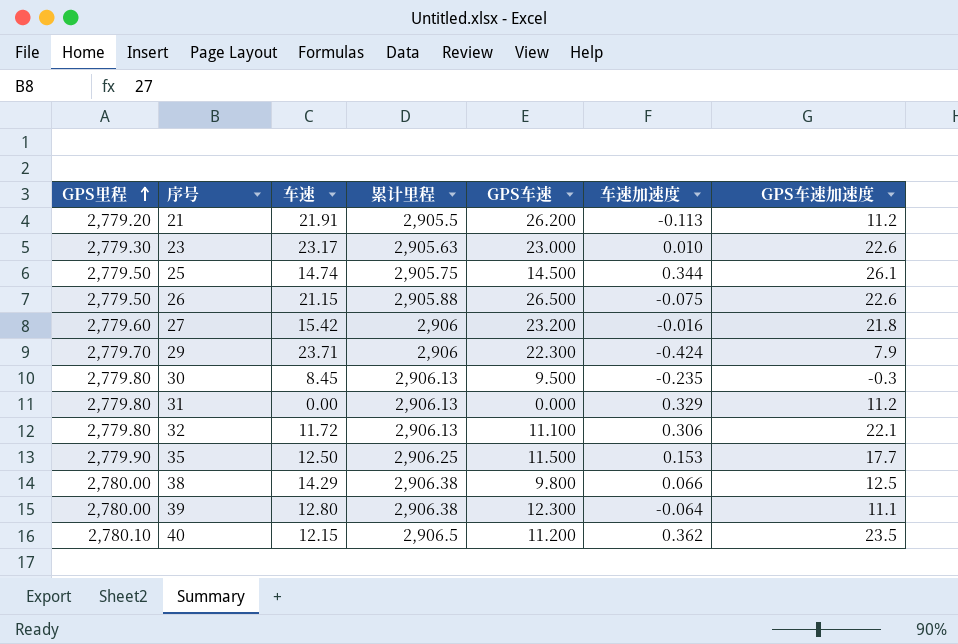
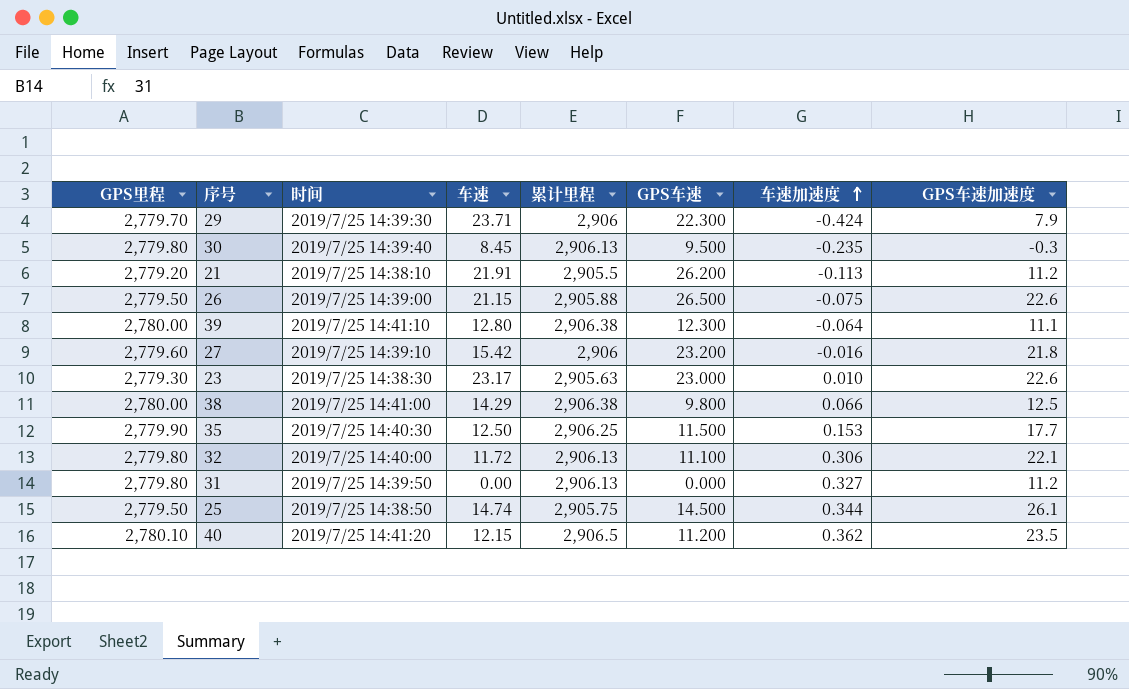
row order: GPS里程 ascending -> 车速加速度 ascending
column 时间 | position: none -> 3
31 | 车速加速度: 0.329 -> 0.327

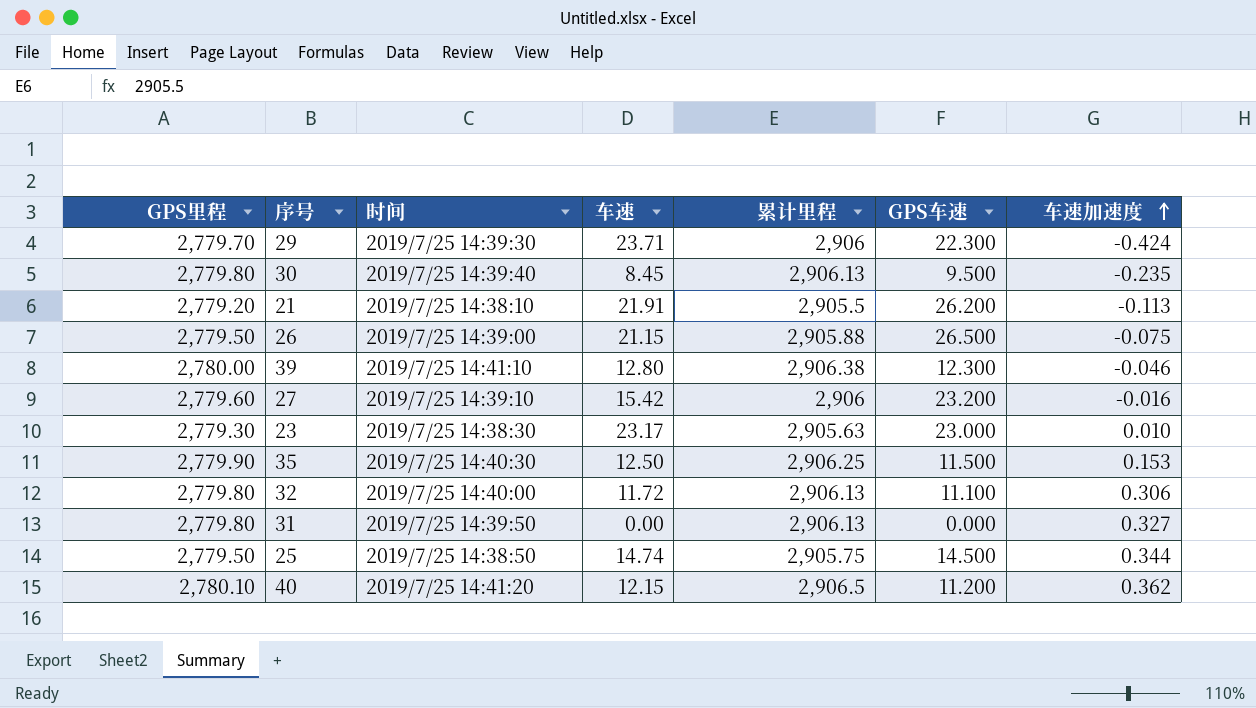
column GPS车速加速度 | position: 8 -> none
row 38: 2,780.00 | 2019/7/25 14:41:00 | 14.29 | 2,906.38 | 9.800 | 0.066 | 12.5 -> none
39 | 车速加速度: -0.064 -> -0.046

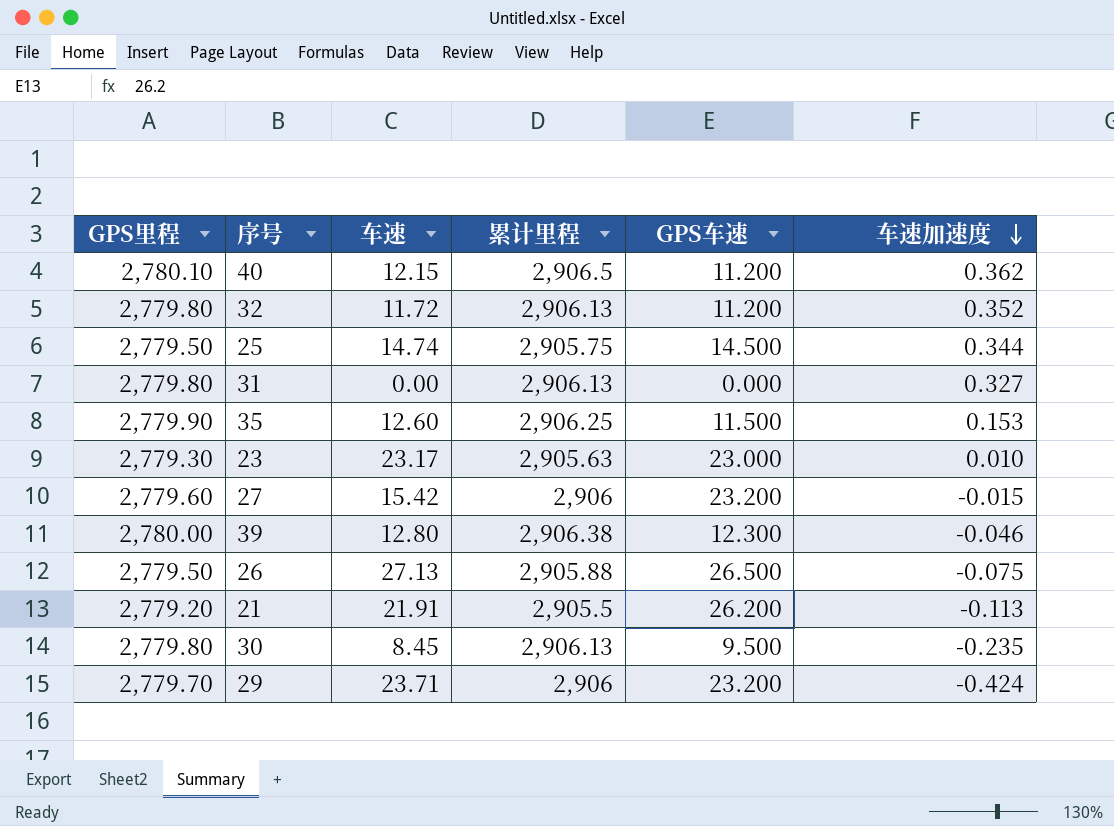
row order: 车速加速度 ascending -> 车速加速度 descending
column 时间 | position: 3 -> none
32 | GPS车速: 11.100 -> 11.200
32 | 车速加速度: 0.306 -> 0.352
35 | 车速: 12.50 -> 12.60
27 | 车速加速度: -0.016 -> -0.015
26 | 车速: 21.15 -> 27.13
29 | GPS车速: 22.300 -> 23.200

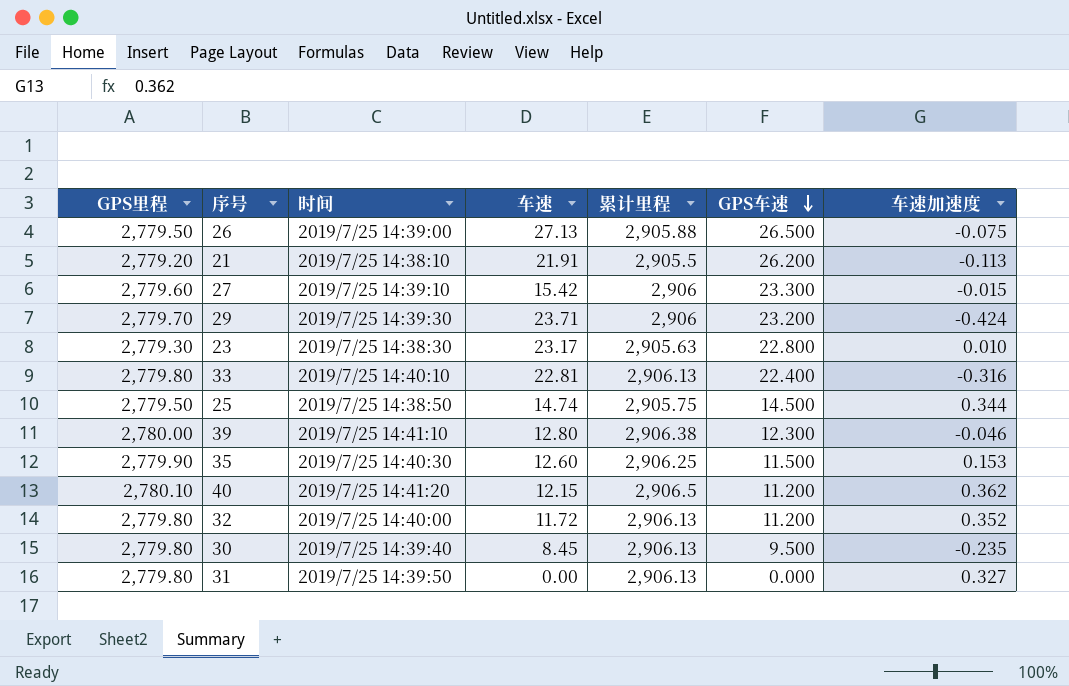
row order: 车速加速度 descending -> GPS车速 descending
column 时间 | position: none -> 3
27 | GPS车速: 23.200 -> 23.300
23 | GPS车速: 23.000 -> 22.800
row 33: none -> 2,779.80 | 2019/7/25 14:40:10 | 22.81 | 2,906.13 | 22.400 | -0.316

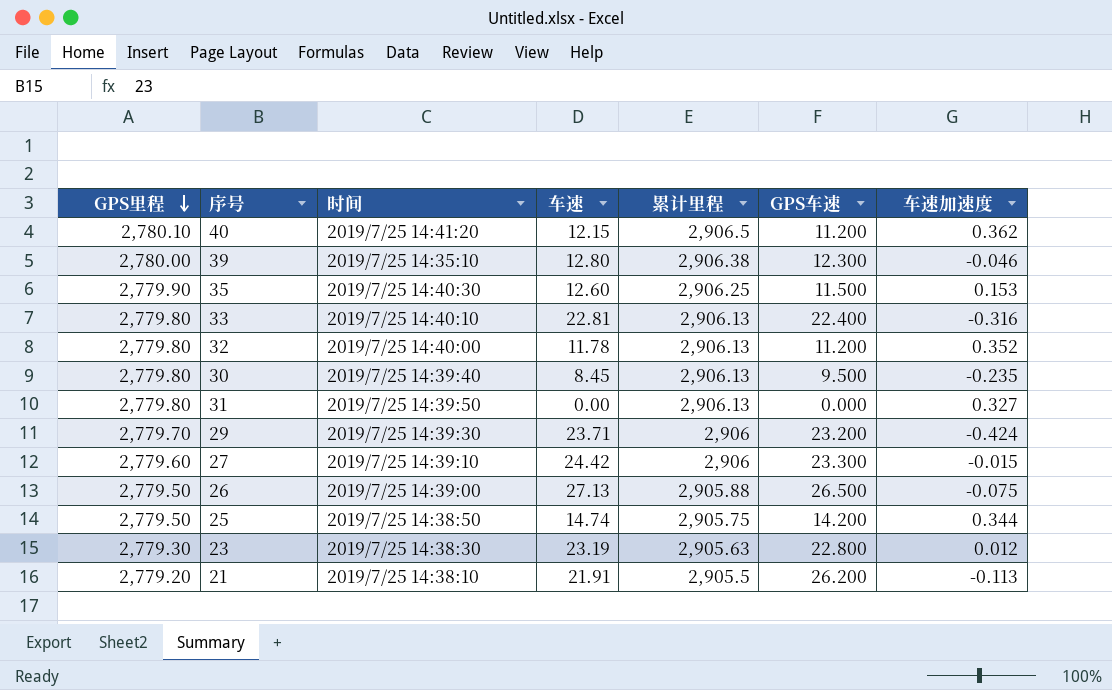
row order: GPS车速 descending -> GPS里程 descending
39 | 时间: 2019/7/25 14:41:10 -> 2019/7/25 14:35:10
32 | 车速: 11.72 -> 11.78
27 | 车速: 15.42 -> 24.42
25 | GPS车速: 14.500 -> 14.200
23 | 车速: 23.17 -> 23.19
23 | 车速加速度: 0.010 -> 0.012

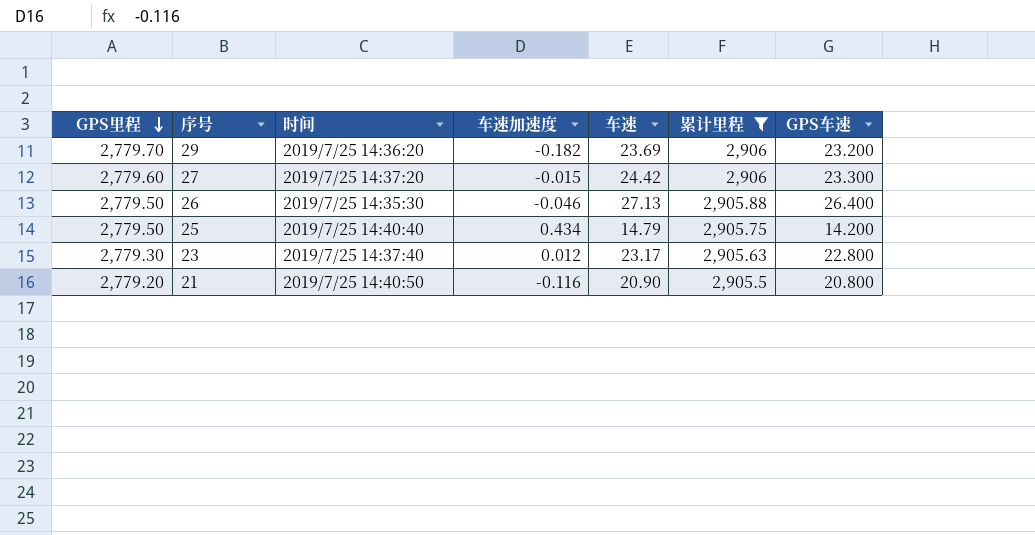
filter: none -> 累计里程 <= 2,906
column 车速加速度 | position: 7 -> 4
29 | 时间: 2019/7/25 14:39:30 -> 2019/7/25 14:36:20
29 | 车速加速度: -0.424 -> -0.182
29 | 车速: 23.71 -> 23.69
27 | 时间: 2019/7/25 14:39:10 -> 2019/7/25 14:37:20
26 | 时间: 2019/7/25 14:39:00 -> 2019/7/25 14:35:30
26 | 车速加速度: -0.075 -> -0.046
26 | GPS车速: 26.500 -> 26.400
25 | 时间: 2019/7/25 14:38:50 -> 2019/7/25 14:40:40
25 | 车速加速度: 0.344 -> 0.434
25 | 车速: 14.74 -> 14.79
23 | 时间: 2019/7/25 14:38:30 -> 2019/7/25 14:37:40
23 | 车速: 23.19 -> 23.17
21 | 时间: 2019/7/25 14:38:10 -> 2019/7/25 14:40:50
21 | 车速加速度: -0.113 -> -0.116
21 | 车速: 21.91 -> 20.90
21 | GPS车速: 26.200 -> 20.800

